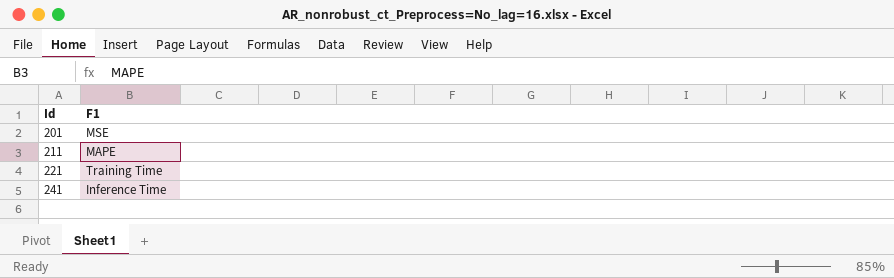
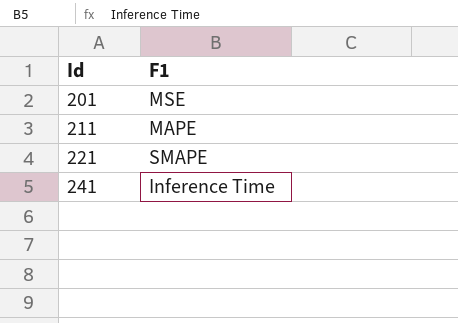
221 | F1: Training Time -> SMAPE

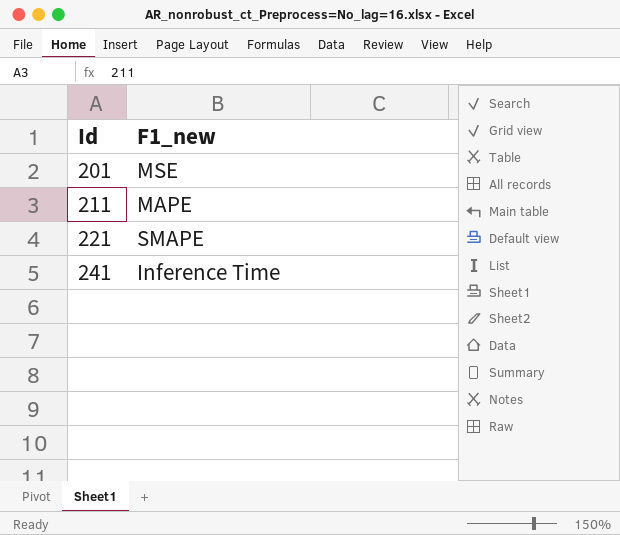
column name: F1 -> F1_new

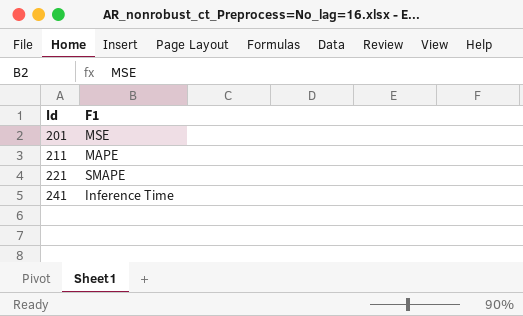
column name: F1_new -> F1

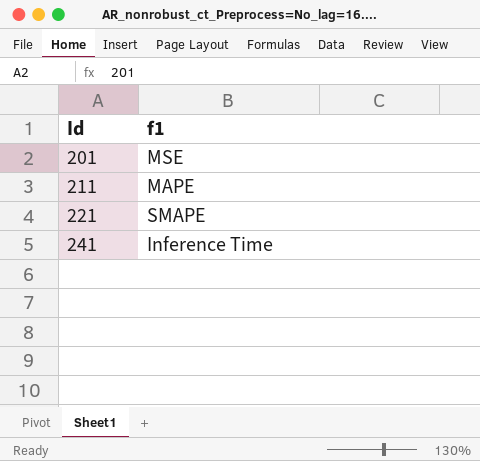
column name: F1 -> f1

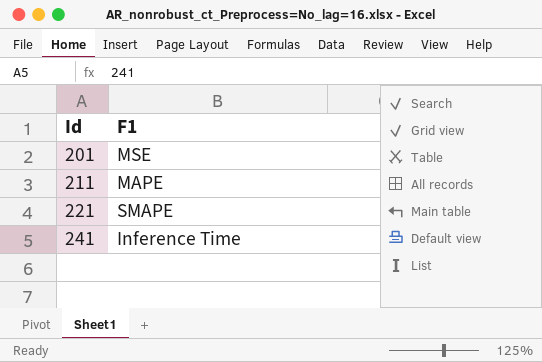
column name: f1 -> F1

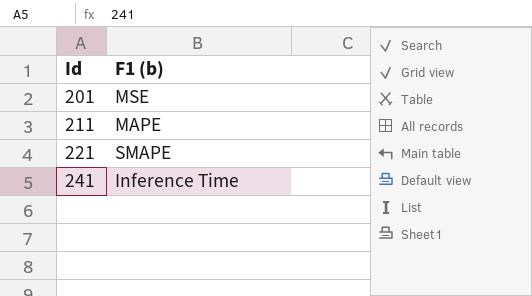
column name: F1 -> F1 (b)

